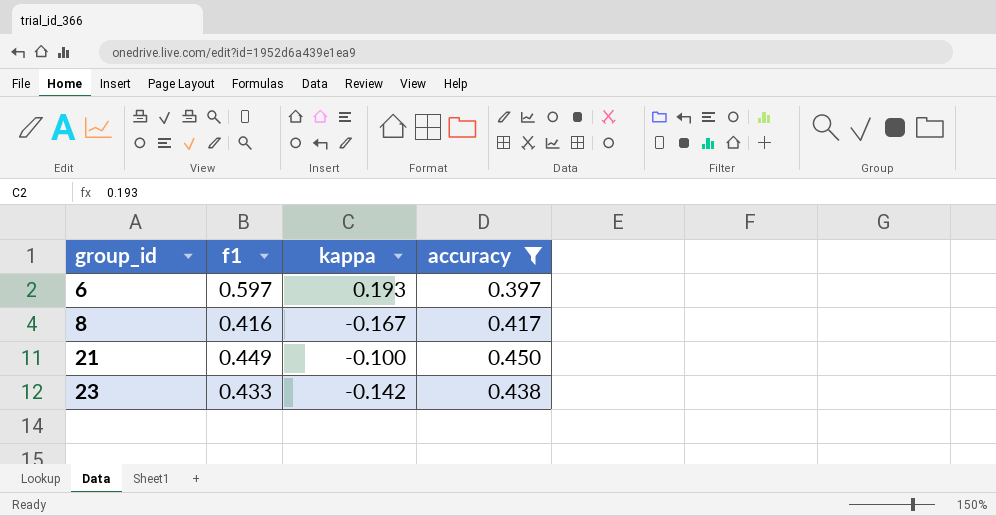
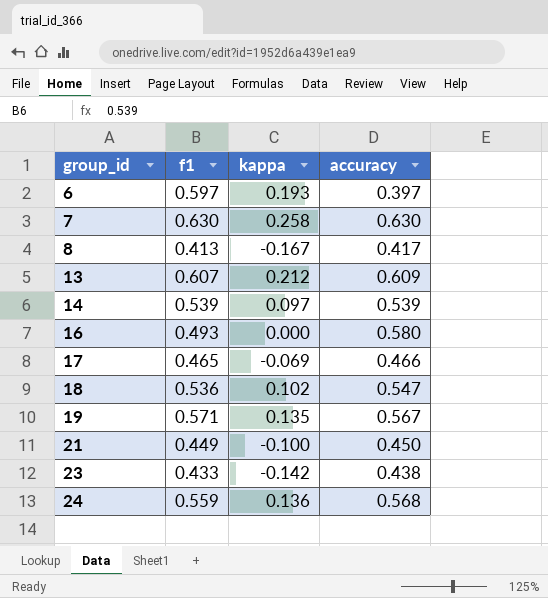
filter: accuracy <= 0.450 -> none
8 | f1: 0.416 -> 0.413

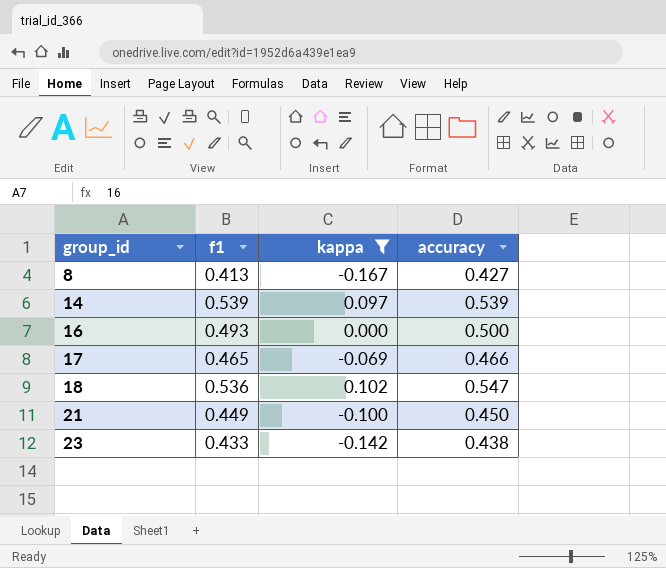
filter: none -> kappa <= 0.102
8 | accuracy: 0.417 -> 0.427
16 | accuracy: 0.580 -> 0.500

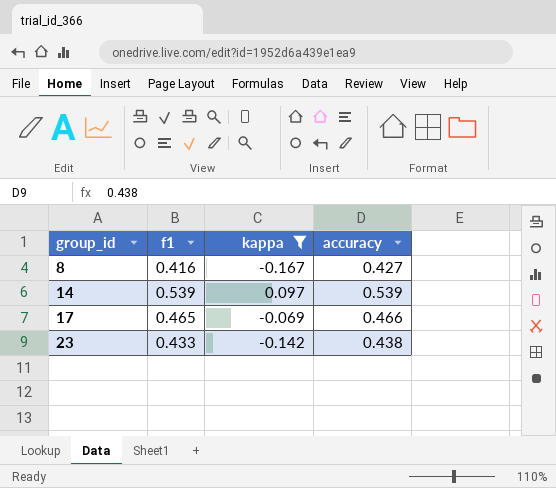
row 16: 0.493 | 0.000 | 0.500 -> none
row 18: 0.536 | 0.102 | 0.547 -> none
row 21: 0.449 | -0.100 | 0.450 -> none
8 | f1: 0.413 -> 0.416

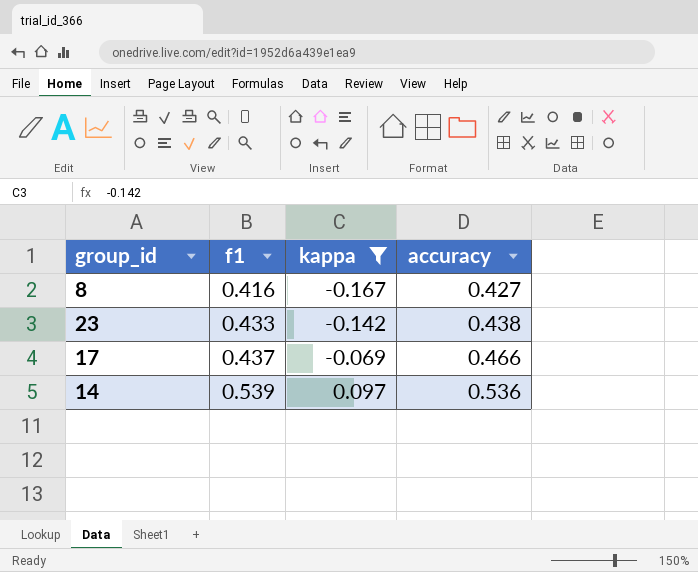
row order: group_id ascending -> f1 ascending
17 | f1: 0.465 -> 0.437
14 | accuracy: 0.539 -> 0.536

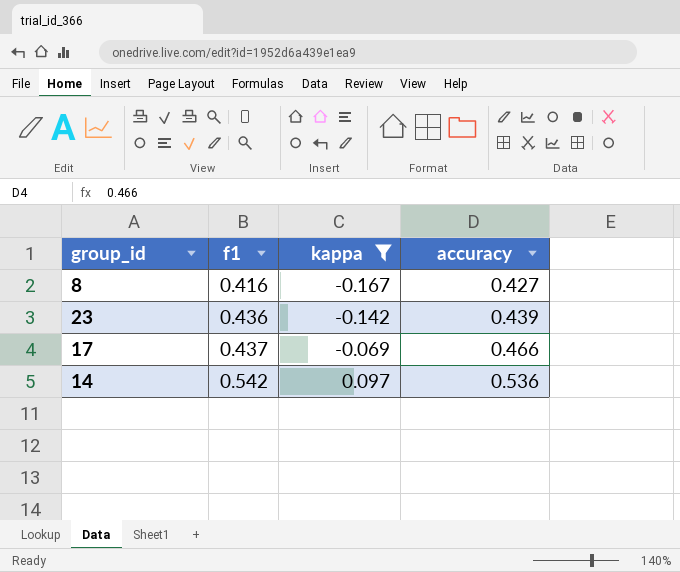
23 | f1: 0.433 -> 0.436
23 | accuracy: 0.438 -> 0.439
14 | f1: 0.539 -> 0.542

